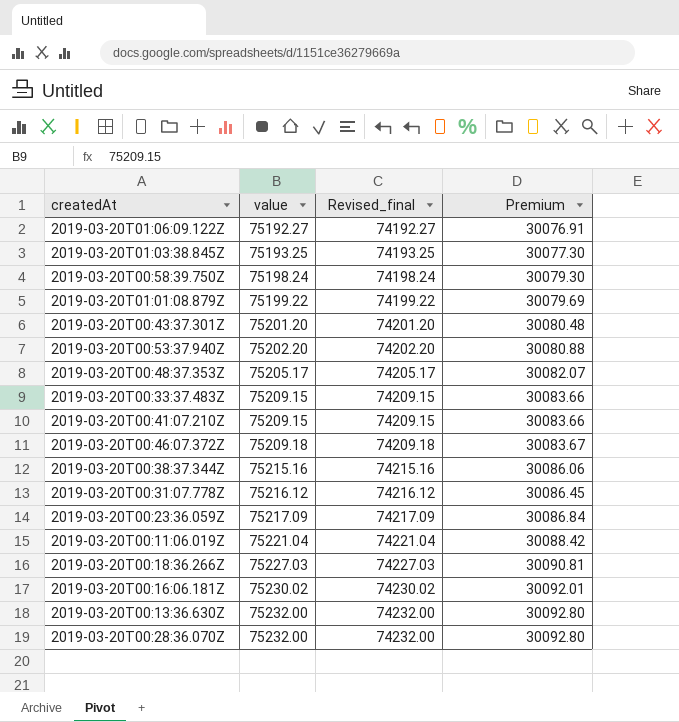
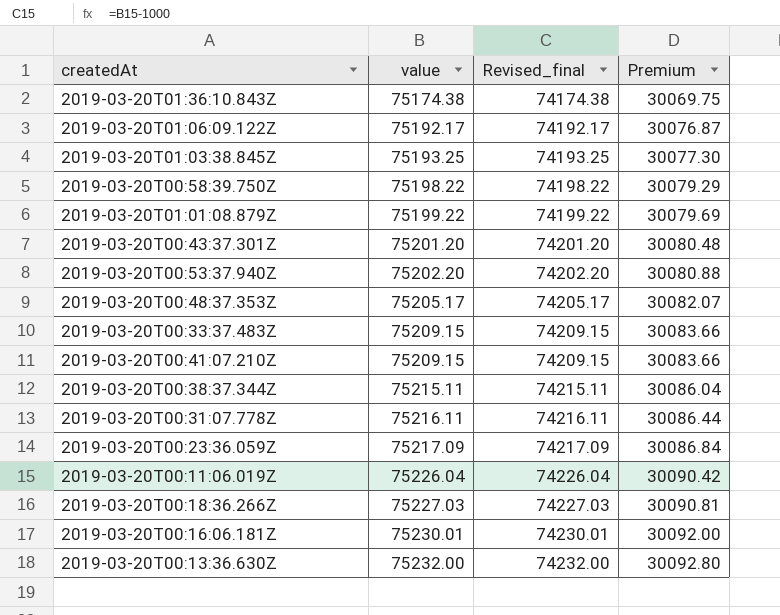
row 2019-03-20T00:46:07.372Z: 75209.18 | 74209.18 | 30083.67 -> none
row 2019-03-20T00:28:36.070Z: 75232.00 | 74232.00 | 30092.80 -> none
row 2019-03-20T01:36:10.843Z: none -> 75174.38 | 74174.38 | 30069.75
2019-03-20T01:06:09.122Z | value: 75192.27 -> 75192.17
2019-03-20T01:06:09.122Z | Revised_final: 74192.27 -> 74192.17
2019-03-20T01:06:09.122Z | Premium: 30076.91 -> 30076.87
2019-03-20T00:58:39.750Z | value: 75198.24 -> 75198.22
2019-03-20T00:58:39.750Z | Revised_final: 74198.24 -> 74198.22
2019-03-20T00:58:39.750Z | Premium: 30079.30 -> 30079.29
2019-03-20T00:38:37.344Z | value: 75215.16 -> 75215.11
2019-03-20T00:38:37.344Z | Revised_final: 74215.16 -> 74215.11
2019-03-20T00:38:37.344Z | Premium: 30086.06 -> 30086.04
2019-03-20T00:31:07.778Z | value: 75216.12 -> 75216.11
2019-03-20T00:31:07.778Z | Revised_final: 74216.12 -> 74216.11
2019-03-20T00:31:07.778Z | Premium: 30086.45 -> 30086.44
2019-03-20T00:11:06.019Z | value: 75221.04 -> 75226.04
2019-03-20T00:11:06.019Z | Revised_final: 74221.04 -> 74226.04
2019-03-20T00:11:06.019Z | Premium: 30088.42 -> 30090.42
2019-03-20T00:16:06.181Z | value: 75230.02 -> 75230.01
2019-03-20T00:16:06.181Z | Revised_final: 74230.02 -> 74230.01
2019-03-20T00:16:06.181Z | Premium: 30092.01 -> 30092.00

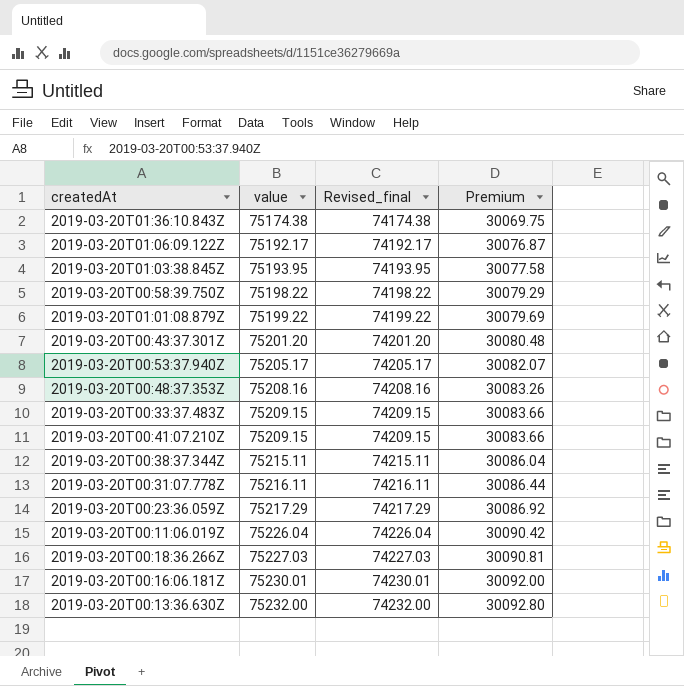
2019-03-20T01:03:38.845Z | value: 75193.25 -> 75193.95
2019-03-20T01:03:38.845Z | Revised_final: 74193.25 -> 74193.95
2019-03-20T01:03:38.845Z | Premium: 30077.30 -> 30077.58
2019-03-20T00:53:37.940Z | value: 75202.20 -> 75205.17
2019-03-20T00:53:37.940Z | Revised_final: 74202.20 -> 74205.17
2019-03-20T00:53:37.940Z | Premium: 30080.88 -> 30082.07
2019-03-20T00:48:37.353Z | value: 75205.17 -> 75208.16
2019-03-20T00:48:37.353Z | Revised_final: 74205.17 -> 74208.16
2019-03-20T00:48:37.353Z | Premium: 30082.07 -> 30083.26
2019-03-20T00:23:36.059Z | value: 75217.09 -> 75217.29
2019-03-20T00:23:36.059Z | Revised_final: 74217.09 -> 74217.29
2019-03-20T00:23:36.059Z | Premium: 30086.84 -> 30086.92

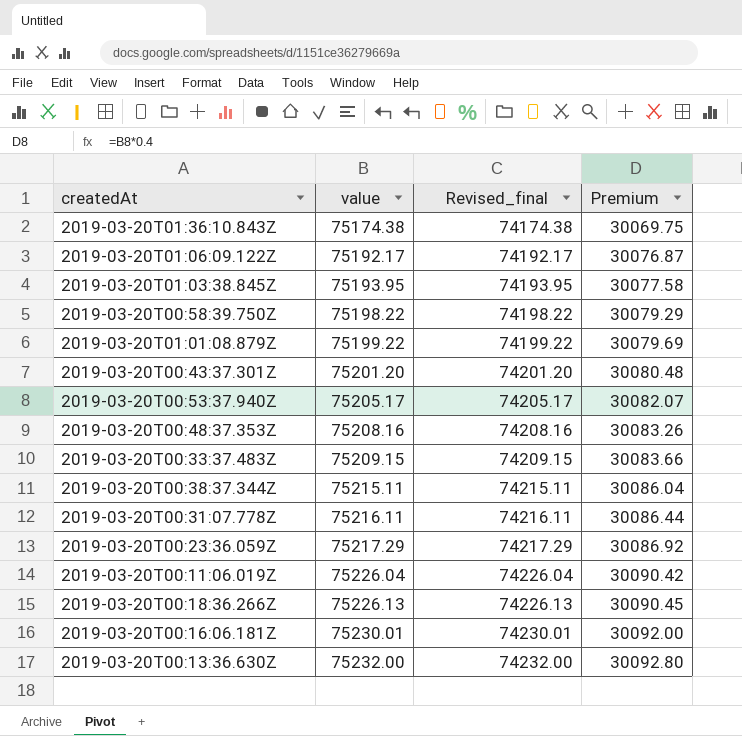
row 2019-03-20T00:41:07.210Z: 75209.15 | 74209.15 | 30083.66 -> none
2019-03-20T00:18:36.266Z | value: 75227.03 -> 75226.13
2019-03-20T00:18:36.266Z | Revised_final: 74227.03 -> 74226.13
2019-03-20T00:18:36.266Z | Premium: 30090.81 -> 30090.45

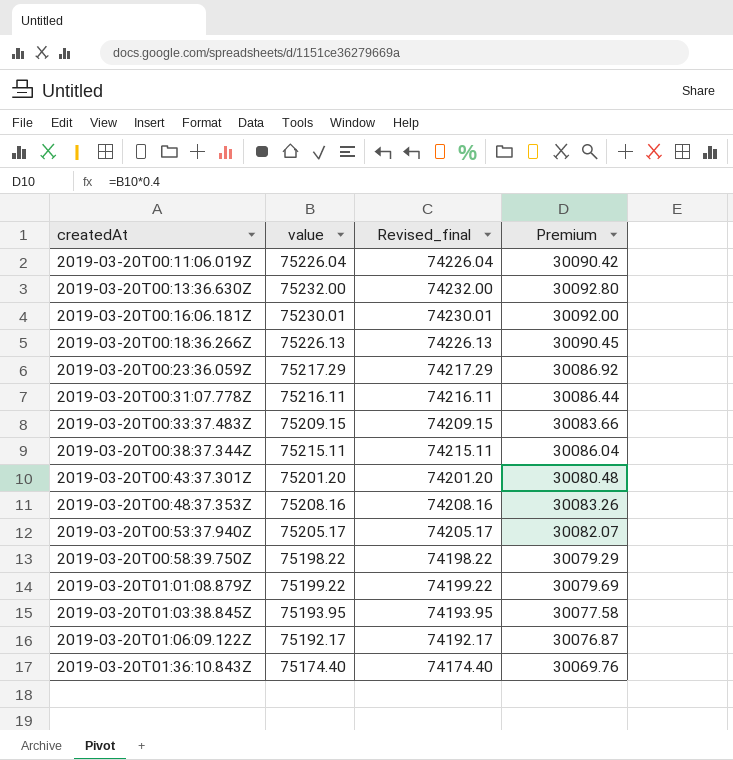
row order: value ascending -> createdAt ascending
2019-03-20T01:36:10.843Z | value: 75174.38 -> 75174.40
2019-03-20T01:36:10.843Z | Revised_final: 74174.38 -> 74174.40
2019-03-20T01:36:10.843Z | Premium: 30069.75 -> 30069.76

